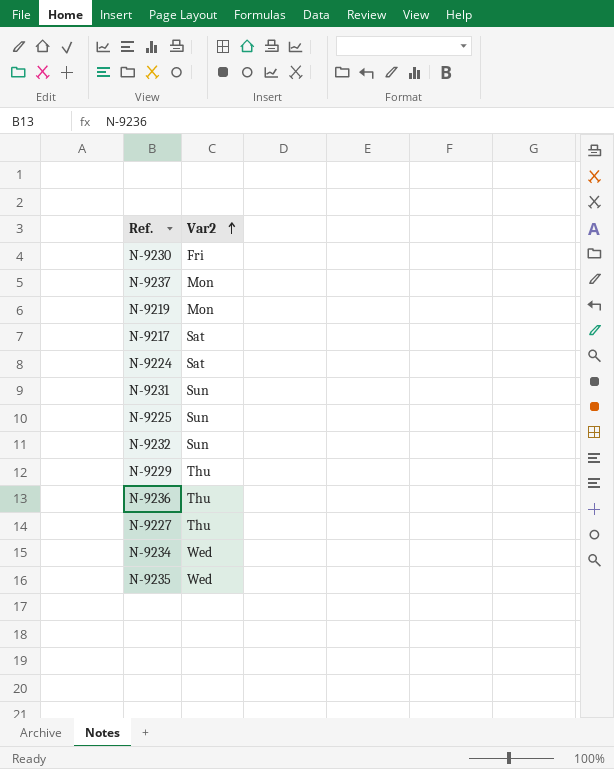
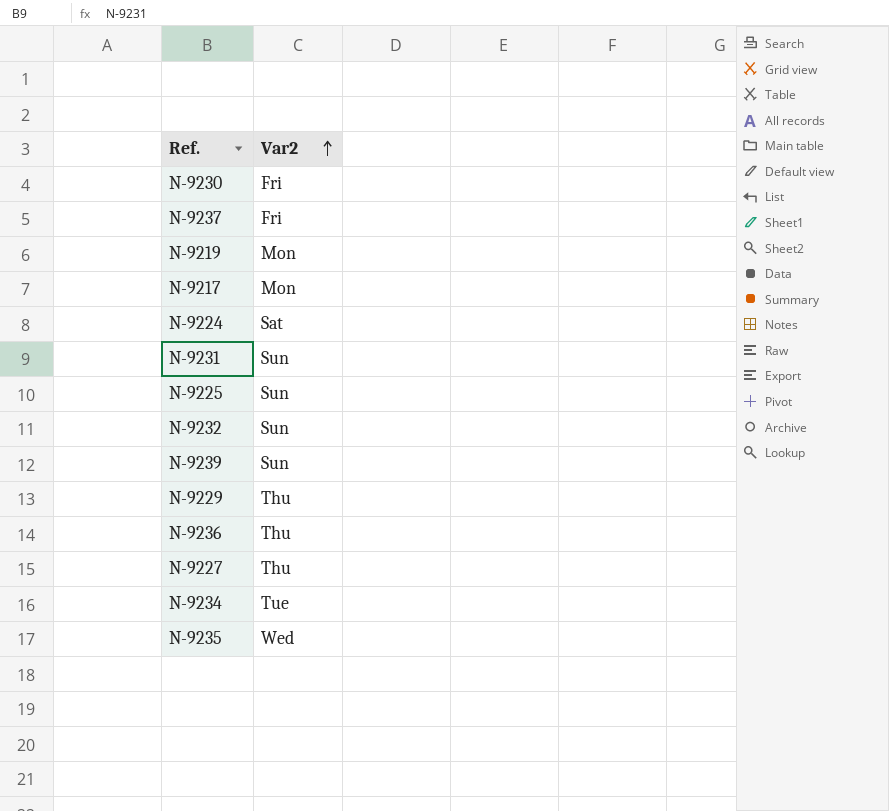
N-9237 | Var2: Mon -> Fri
N-9217 | Var2: Sat -> Mon
row N-9239: none -> Sun
N-9234 | Var2: Wed -> Tue

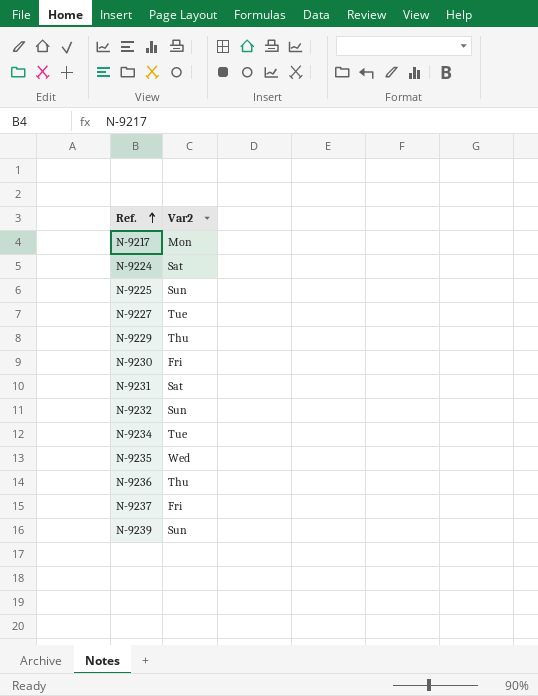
row order: Var2 ascending -> Ref. ascending
row N-9219: Mon -> none
N-9227 | Var2: Thu -> Tue
N-9231 | Var2: Sun -> Sat

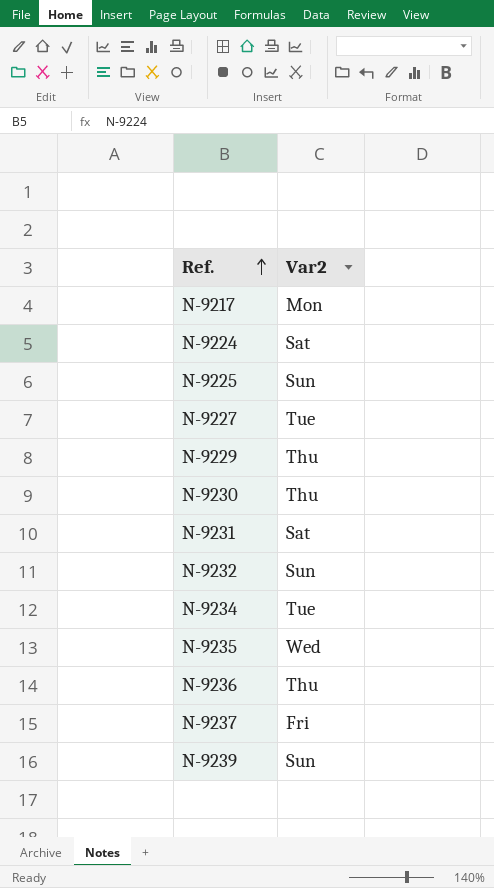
N-9230 | Var2: Fri -> Thu

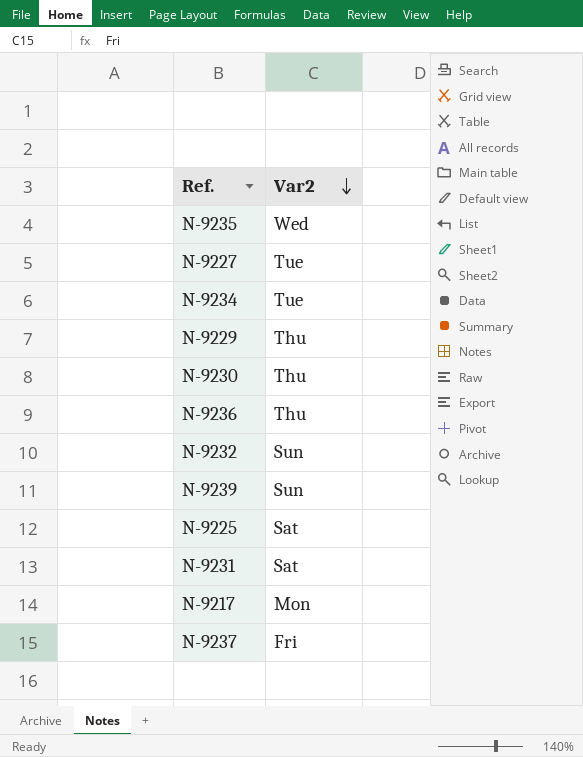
row order: Ref. ascending -> Var2 descending
row N-9224: Sat -> none
N-9225 | Var2: Sun -> Sat

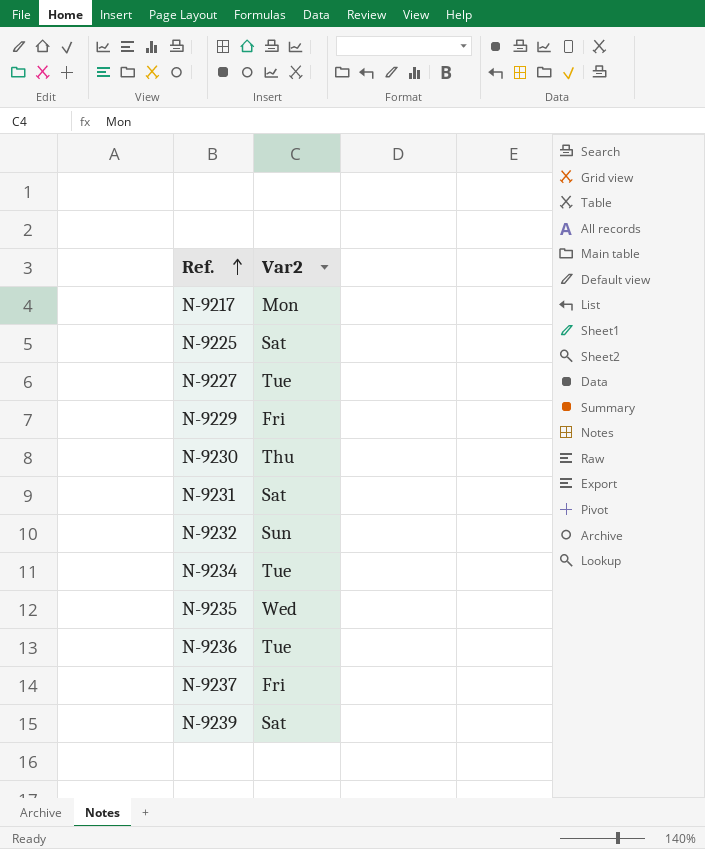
row order: Var2 descending -> Ref. ascending
N-9229 | Var2: Thu -> Fri
N-9236 | Var2: Thu -> Tue
N-9239 | Var2: Sun -> Sat

